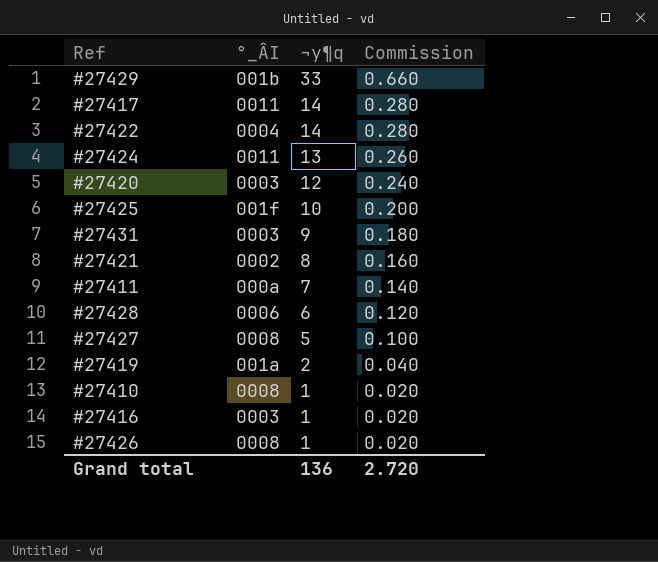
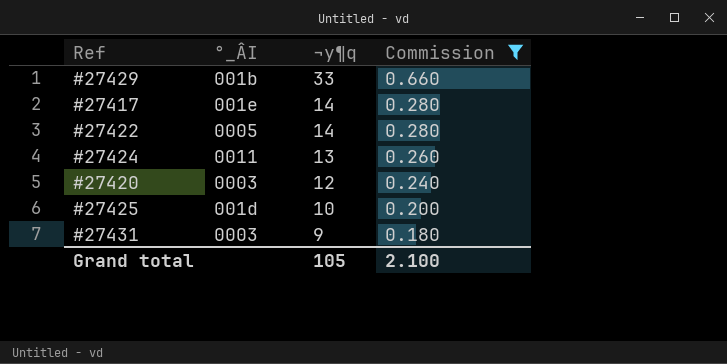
filter: none -> Commission >= 0.180
#27417 | °_ÂI: 0011 -> 001e
#27422 | °_ÂI: 0004 -> 0005
#27425 | °_ÂI: 001f -> 001d
Grand total | ¬y¶q: 136 -> 105
Grand total | Commission: 2.720 -> 2.100

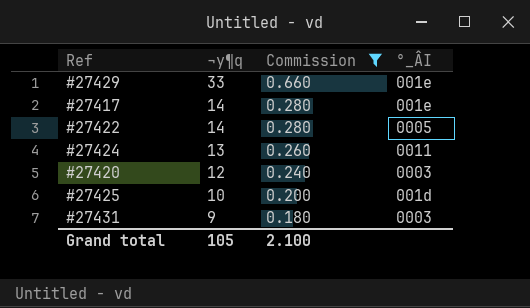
column °_ÂI | position: 2 -> 4
#27429 | °_ÂI: 001b -> 001e

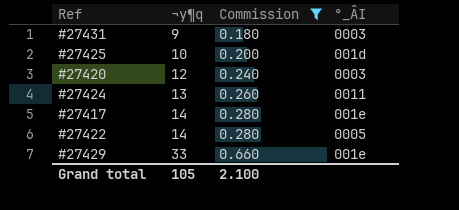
row order: ¬y¶q descending -> ¬y¶q ascending

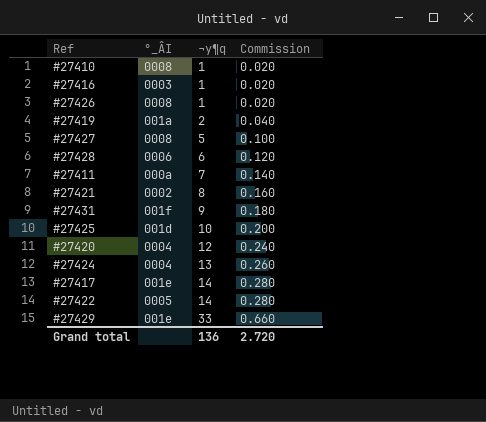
filter: Commission >= 0.180 -> none
column °_ÂI | position: 4 -> 2
#27431 | °_ÂI: 0003 -> 001f
#27420 | °_ÂI: 0003 -> 0004
#27424 | °_ÂI: 0011 -> 0004
Grand total | ¬y¶q: 105 -> 136
Grand total | Commission: 2.100 -> 2.720

